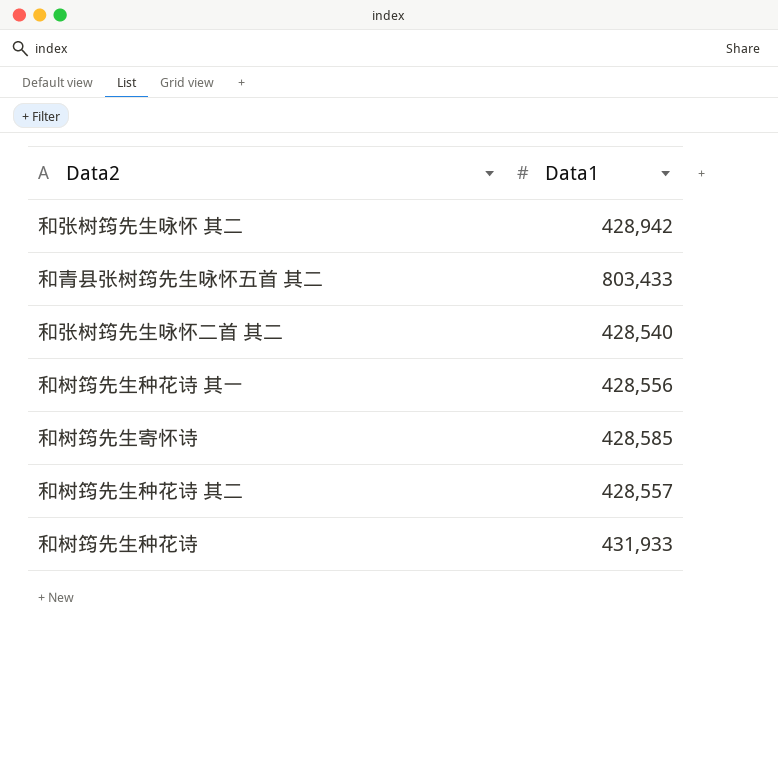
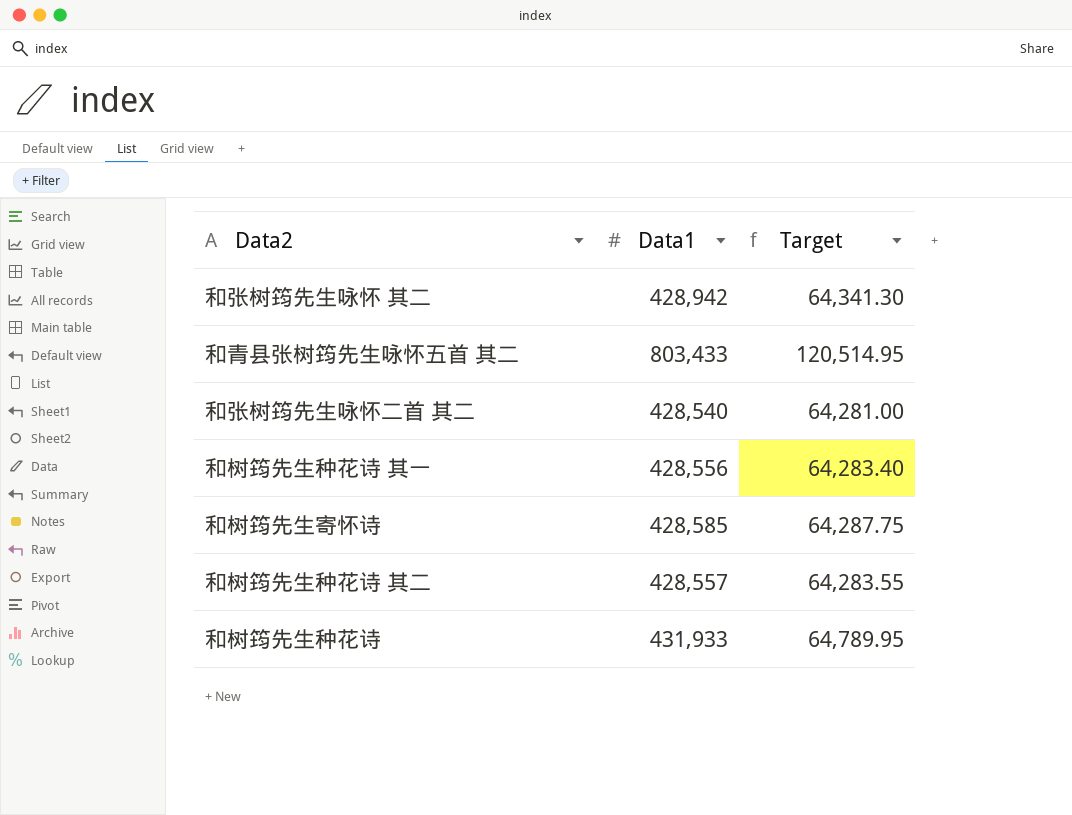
column Target | formula: none -> [Data1] * 0.15

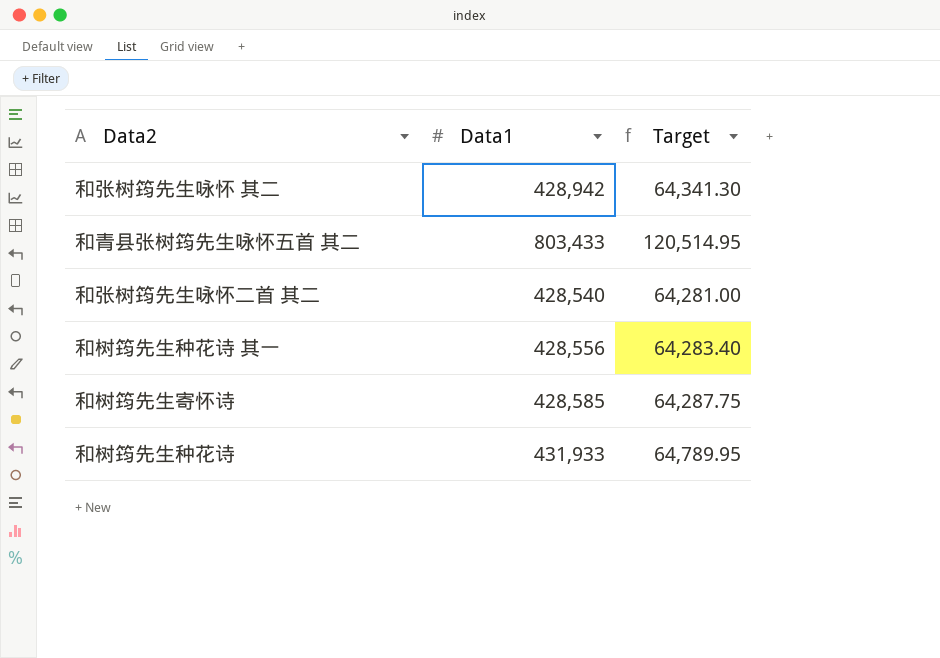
row 和树筠先生种花诗 其二: 428,557 | 64,283.55 -> none

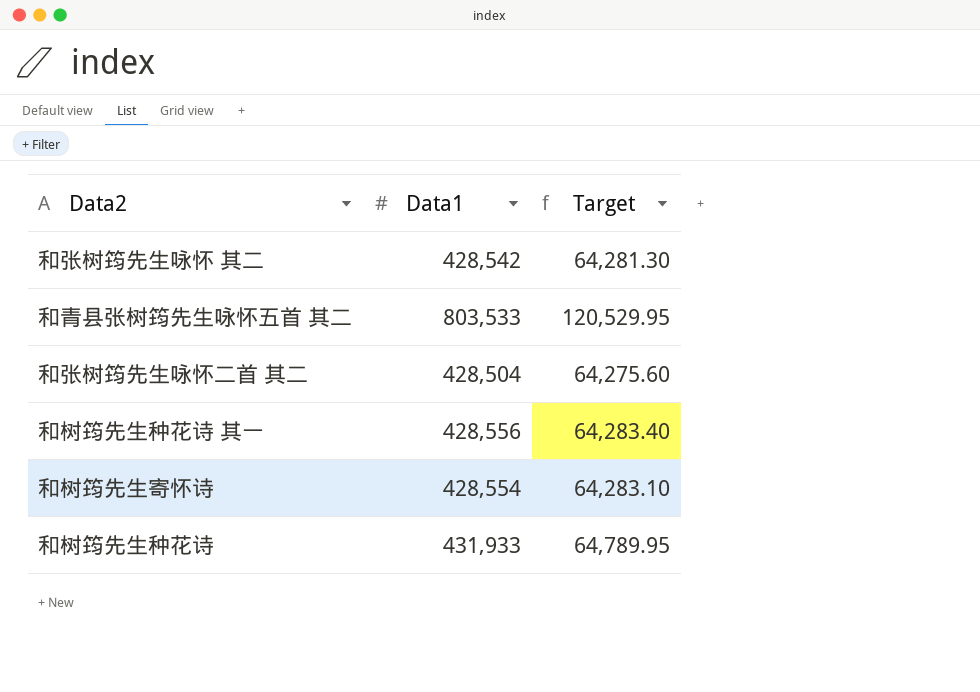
和张树筠先生咏怀 其二 | Data1: 428,942 -> 428,542
和张树筠先生咏怀 其二 | Target: 64,341.30 -> 64,281.30
和青县张树筠先生咏怀五首 其二 | Data1: 803,433 -> 803,533
和青县张树筠先生咏怀五首 其二 | Target: 120,514.95 -> 120,529.95
和张树筠先生咏怀二首 其二 | Data1: 428,540 -> 428,504
和张树筠先生咏怀二首 其二 | Target: 64,281.00 -> 64,275.60
和树筠先生寄怀诗 | Data1: 428,585 -> 428,554
和树筠先生寄怀诗 | Target: 64,287.75 -> 64,283.10

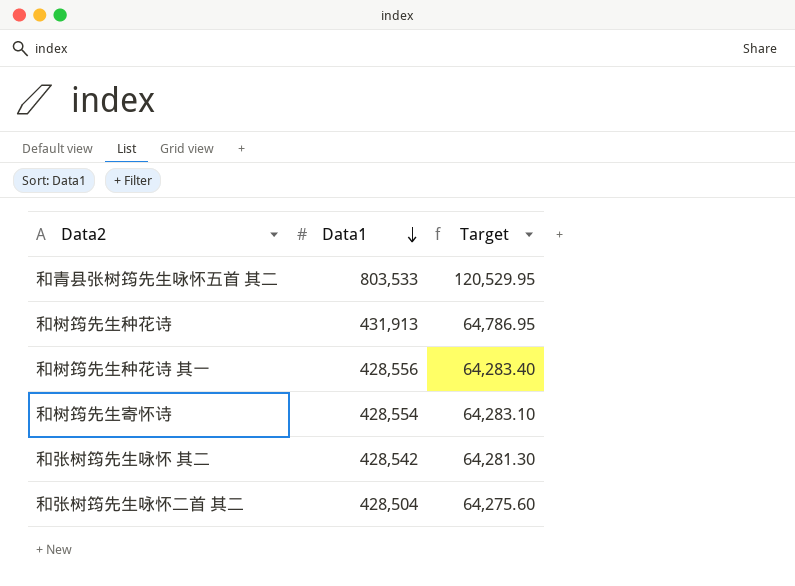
row order: none -> Data1 descending
和树筠先生种花诗 | Data1: 431,933 -> 431,913
和树筠先生种花诗 | Target: 64,789.95 -> 64,786.95

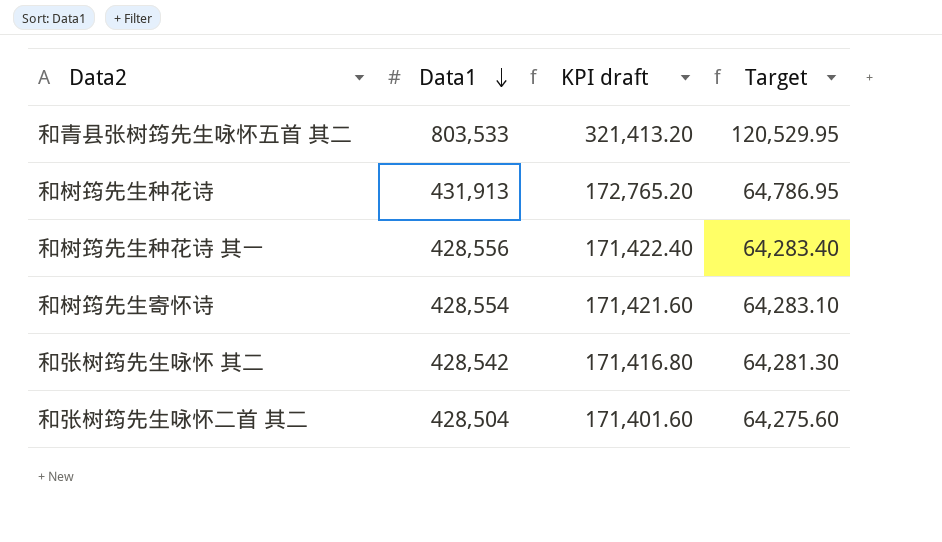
column KPI draft | formula: none -> [Data1] * 0.4

